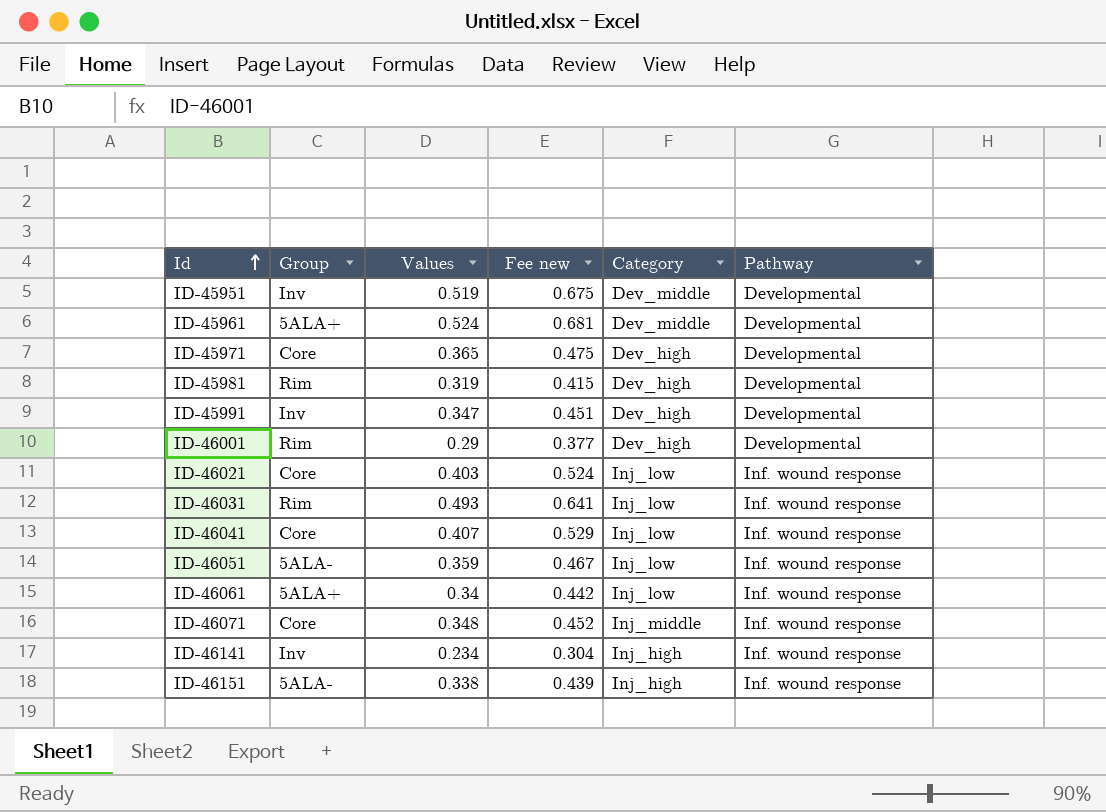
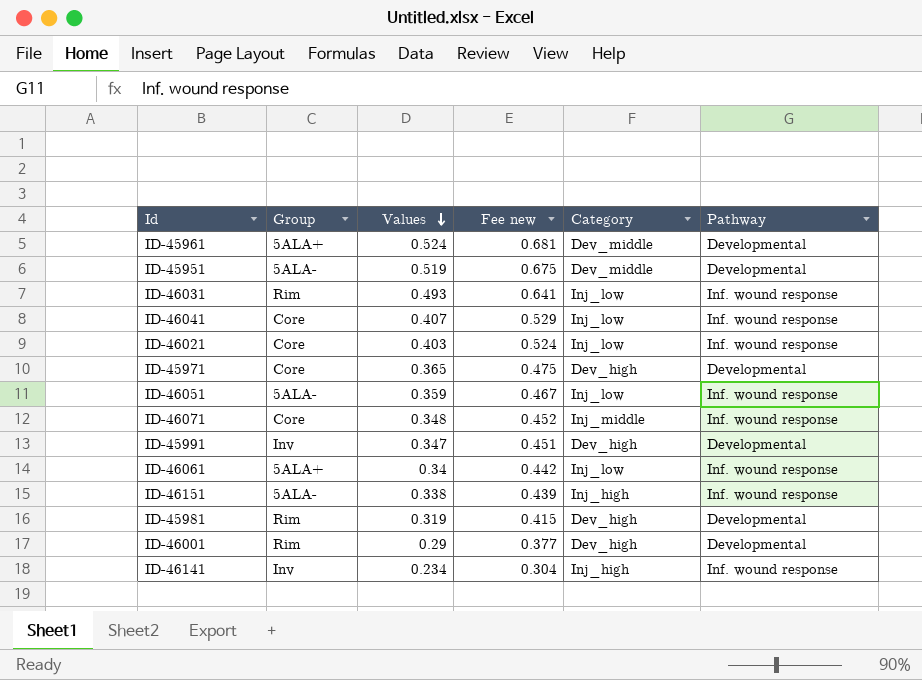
row order: Id ascending -> Values descending
ID-45951 | Group: Inv -> 5ALA-

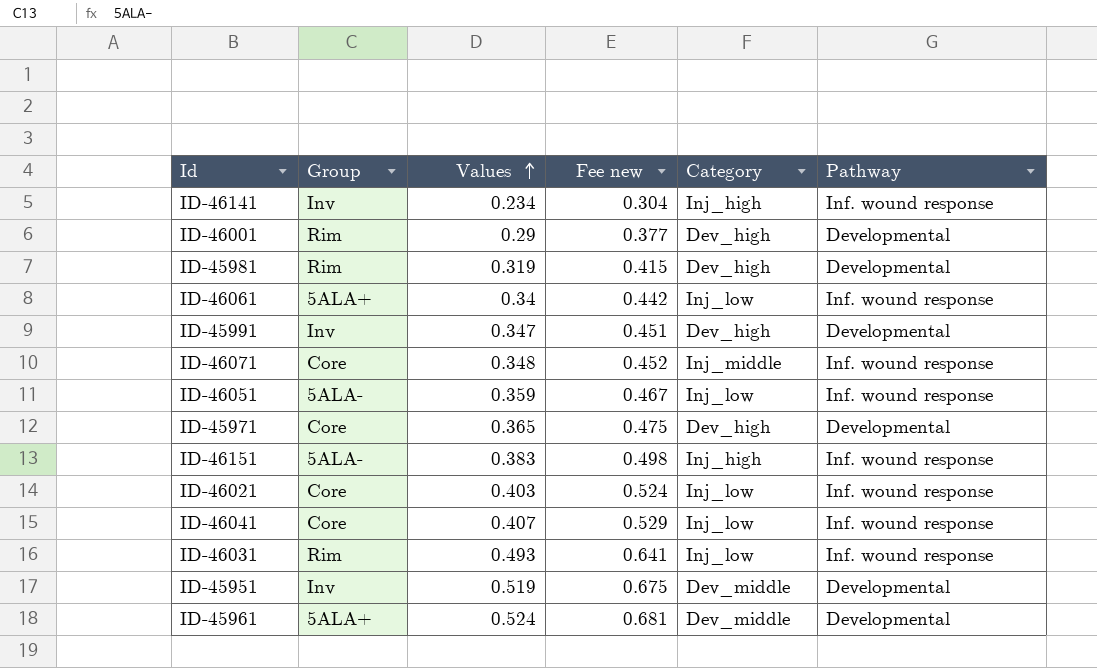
row order: Values descending -> Values ascending
ID-46151 | Values: 0.338 -> 0.383
ID-46151 | Fee new: 0.439 -> 0.498
ID-45951 | Group: 5ALA- -> Inv

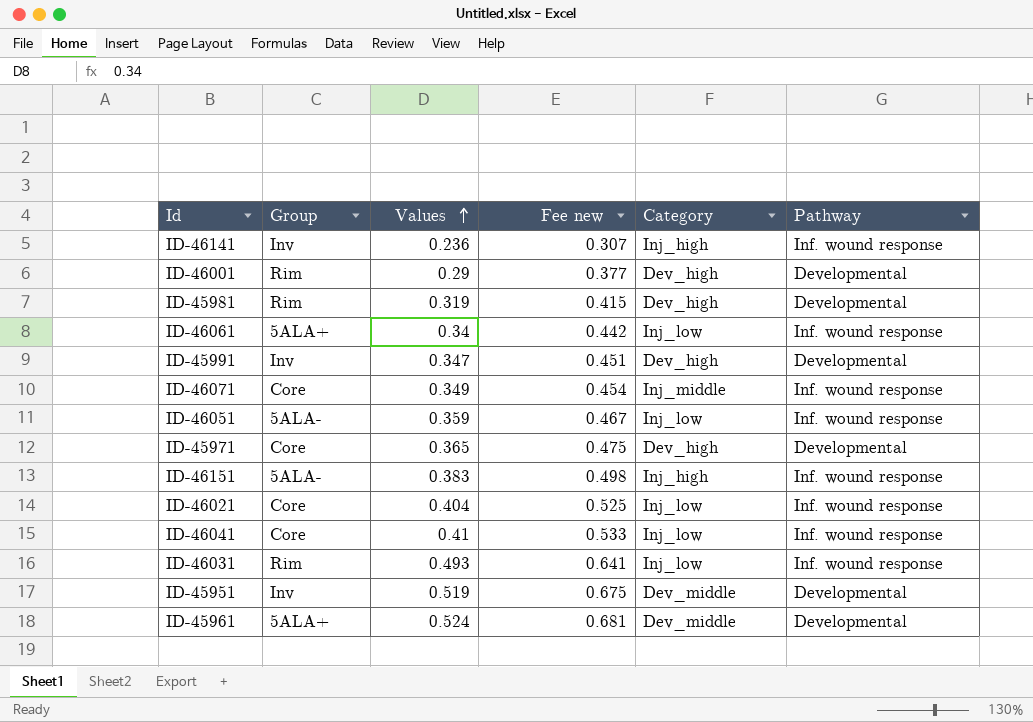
ID-46141 | Values: 0.234 -> 0.236
ID-46141 | Fee new: 0.304 -> 0.307
ID-46071 | Values: 0.348 -> 0.349
ID-46071 | Fee new: 0.452 -> 0.454
ID-46021 | Values: 0.403 -> 0.404
ID-46021 | Fee new: 0.524 -> 0.525
ID-46041 | Values: 0.407 -> 0.41
ID-46041 | Fee new: 0.529 -> 0.533

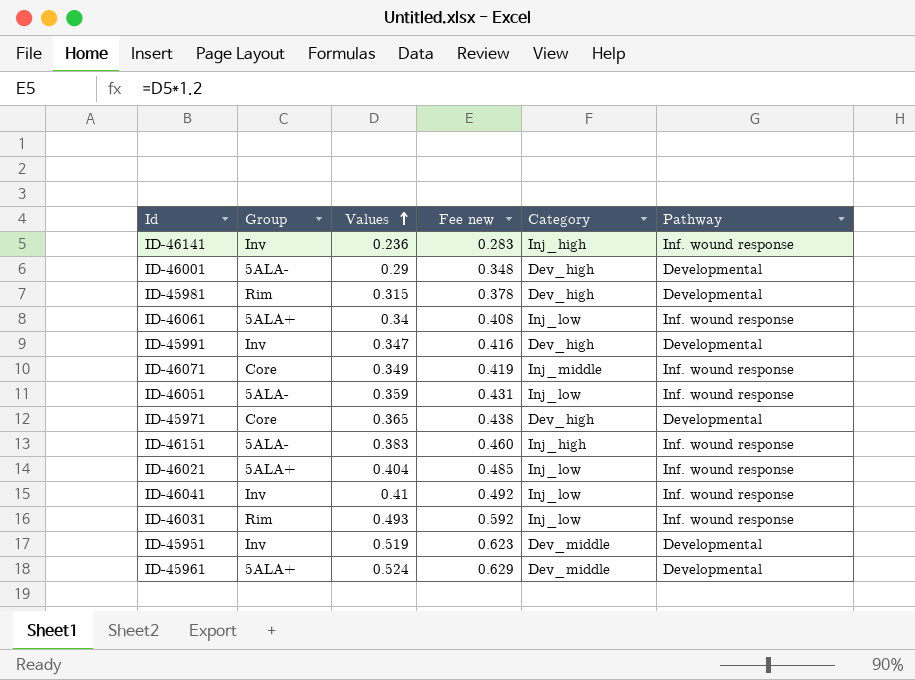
column Fee new | formula: [Values] * 1.3 -> [Values] * 1.2
ID-46001 | Group: Rim -> 5ALA-
ID-45981 | Values: 0.319 -> 0.315
ID-46021 | Group: Core -> 5ALA+
ID-46041 | Group: Core -> Inv

